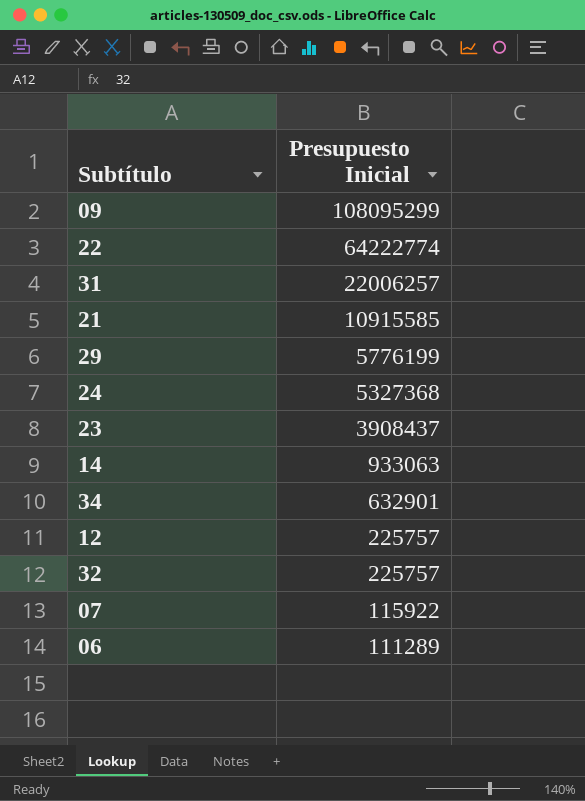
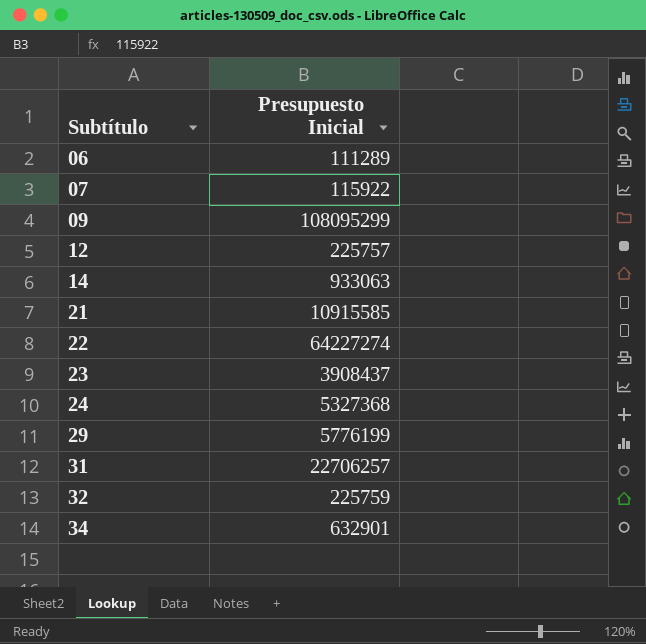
row order: Presupuesto Inicial descending -> Subtítulo ascending
22 | Presupuesto Inicial: 64222774 -> 64227274
31 | Presupuesto Inicial: 22006257 -> 22706257
32 | Presupuesto Inicial: 225757 -> 225759

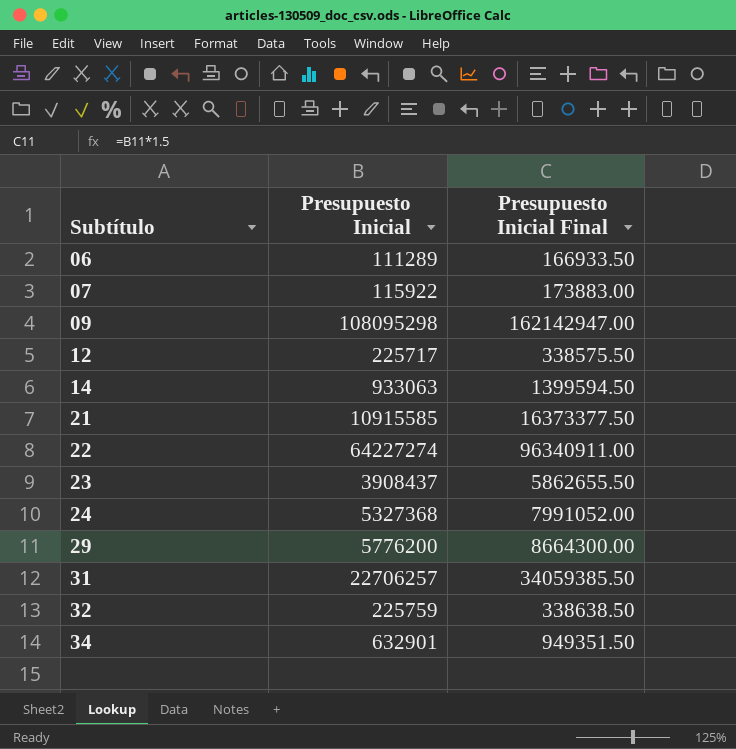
column Presupuesto Inicial Final | formula: none -> [Presupuesto Inicial] * 1.5
09 | Presupuesto Inicial: 108095299 -> 108095298
12 | Presupuesto Inicial: 225757 -> 225717
29 | Presupuesto Inicial: 5776199 -> 5776200

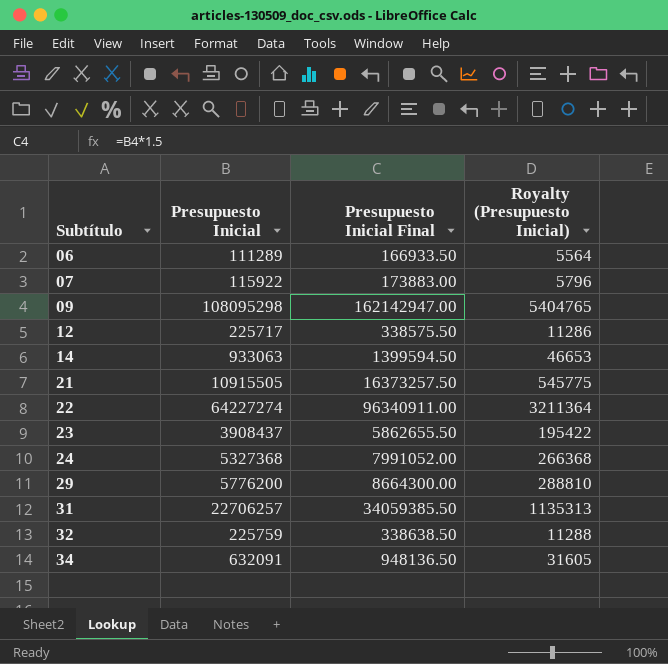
column Royalty (Presupuesto Inicial) | formula: none -> [Presupuesto Inicial] * 0.05
21 | Presupuesto Inicial: 10915585 -> 10915505
21 | Presupuesto Inicial Final: 16373377.50 -> 16373257.50
34 | Presupuesto Inicial: 632901 -> 632091
34 | Presupuesto Inicial Final: 949351.50 -> 948136.50

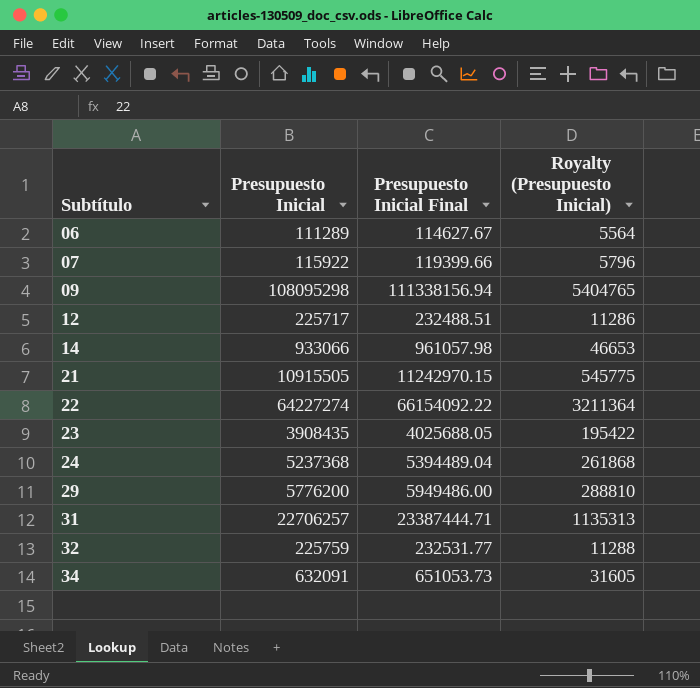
column Presupuesto Inicial Final | formula: [Presupuesto Inicial] * 1.5 -> [Presupuesto Inicial] * 1.03
14 | Presupuesto Inicial: 933063 -> 933066
23 | Presupuesto Inicial: 3908437 -> 3908435
24 | Presupuesto Inicial: 5327368 -> 5237368
24 | Royalty (Presupuesto Inicial): 266368 -> 261868

